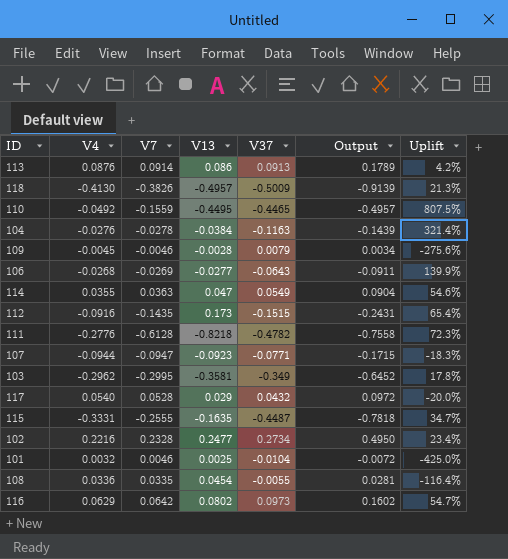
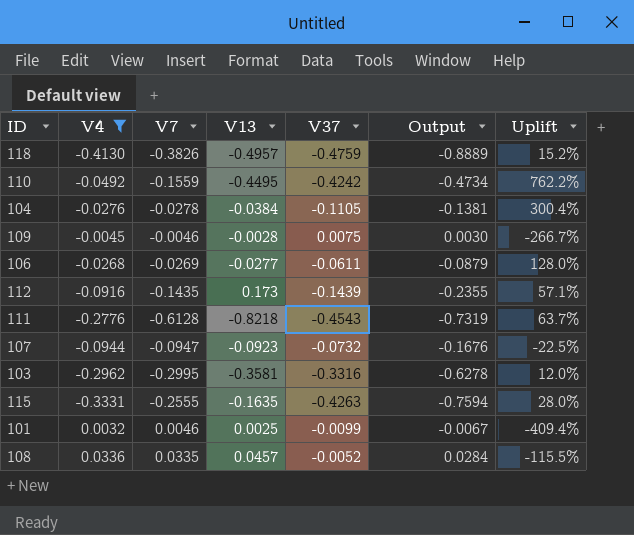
filter: none -> V4 <= 0.0336
118 | V37: -0.5009 -> -0.4759
118 | Output: -0.9139 -> -0.8889
118 | Uplift: 21.3% -> 15.2%
110 | V37: -0.4465 -> -0.4242
110 | Output: -0.4957 -> -0.4734
110 | Uplift: 807.5% -> 762.2%
104 | V37: -0.1163 -> -0.1105
104 | Output: -0.1439 -> -0.1381
104 | Uplift: 321.4% -> 300.4%
109 | V37: 0.0079 -> 0.0075
109 | Output: 0.0034 -> 0.0030
109 | Uplift: -275.6% -> -266.7%
106 | V37: -0.0643 -> -0.0611
106 | Output: -0.0911 -> -0.0879
106 | Uplift: 139.9% -> 128.0%
112 | V37: -0.1515 -> -0.1439
112 | Output: -0.2431 -> -0.2355
112 | Uplift: 65.4% -> 57.1%
111 | V37: -0.4782 -> -0.4543
111 | Output: -0.7558 -> -0.7319
111 | Uplift: 72.3% -> 63.7%
107 | V37: -0.0771 -> -0.0732
107 | Output: -0.1715 -> -0.1676
107 | Uplift: -18.3% -> -22.5%
103 | V37: -0.349 -> -0.3316
103 | Output: -0.6452 -> -0.6278
103 | Uplift: 17.8% -> 12.0%
115 | V37: -0.4487 -> -0.4263
115 | Output: -0.7818 -> -0.7594
115 | Uplift: 34.7% -> 28.0%
101 | V37: -0.0104 -> -0.0099
101 | Output: -0.0072 -> -0.0067
101 | Uplift: -425.0% -> -409.4%
108 | V13: 0.0454 -> 0.0457
108 | V37: -0.0055 -> -0.0052
108 | Output: 0.0281 -> 0.0284
108 | Uplift: -116.4% -> -115.5%

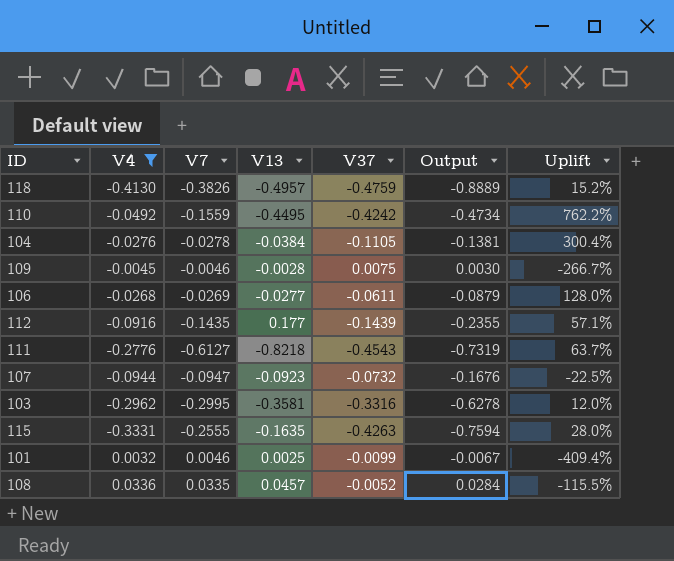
112 | V13: 0.173 -> 0.177
111 | V7: -0.6128 -> -0.6127

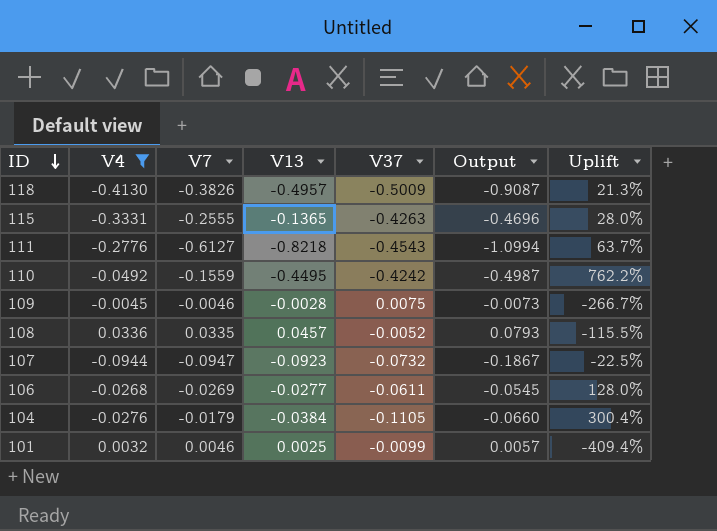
row order: none -> ID descending
column Output | formula: [V4] + [V37] -> [V4] + [V13]
row 112: -0.0916 | -0.1435 | 0.177 | -0.1439 | -0.2355 | 57.1% -> none
row 103: -0.2962 | -0.2995 | -0.3581 | -0.3316 | -0.6278 | 12.0% -> none
118 | V37: -0.4759 -> -0.5009
118 | Uplift: 15.2% -> 21.3%
115 | V13: -0.1635 -> -0.1365
104 | V7: -0.0278 -> -0.0179

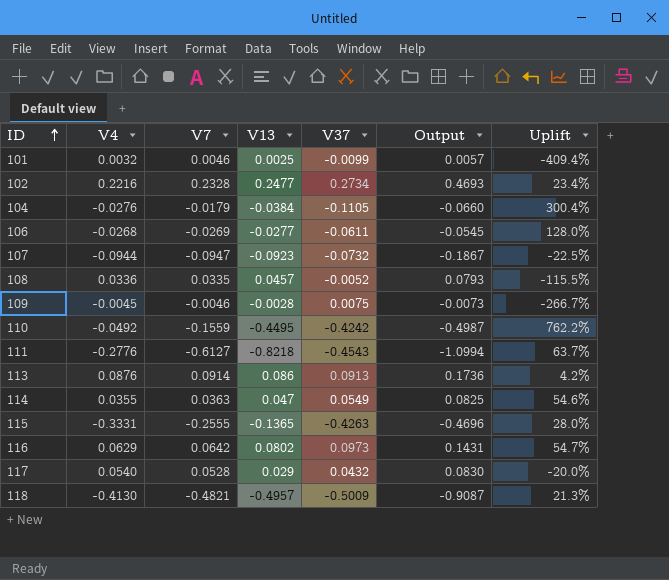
filter: V4 <= 0.0336 -> none
row order: ID descending -> ID ascending
118 | V7: -0.3826 -> -0.4821

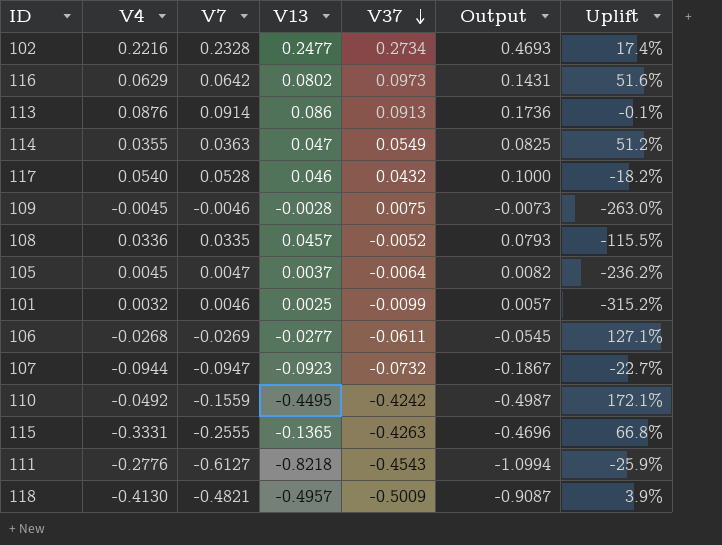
row order: ID ascending -> V37 descending
column Uplift | formula: ([V37] - [V4]) / [V4] -> ([V37] - [V7]) / [V7]
row 104: -0.0276 | -0.0179 | -0.0384 | -0.1105 | -0.0660 | 300.4% -> none
117 | V13: 0.029 -> 0.046
117 | Output: 0.0830 -> 0.1000
row 105: none -> 0.0045 | 0.0047 | 0.0037 | -0.0064 | 0.0082 | -236.2%

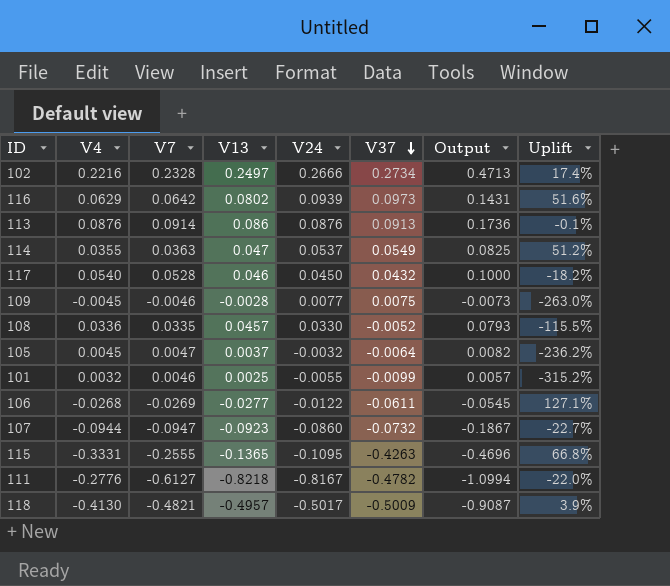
column V24 | position: none -> 5
row 110: -0.0492 | -0.1559 | -0.4495 | -0.4242 | -0.4987 | 172.1% -> none
102 | V13: 0.2477 -> 0.2497
102 | Output: 0.4693 -> 0.4713
111 | V37: -0.4543 -> -0.4782
111 | Uplift: -25.9% -> -22.0%

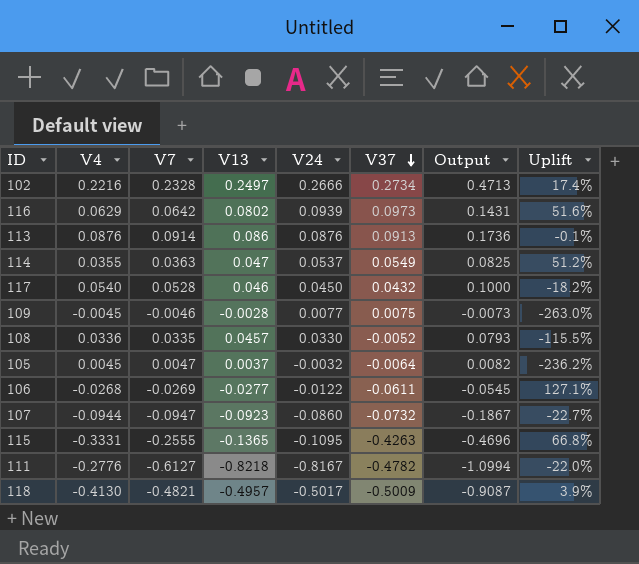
row 101: 0.0032 | 0.0046 | 0.0025 | -0.0055 | -0.0099 | 0.0057 | -315.2% -> none

